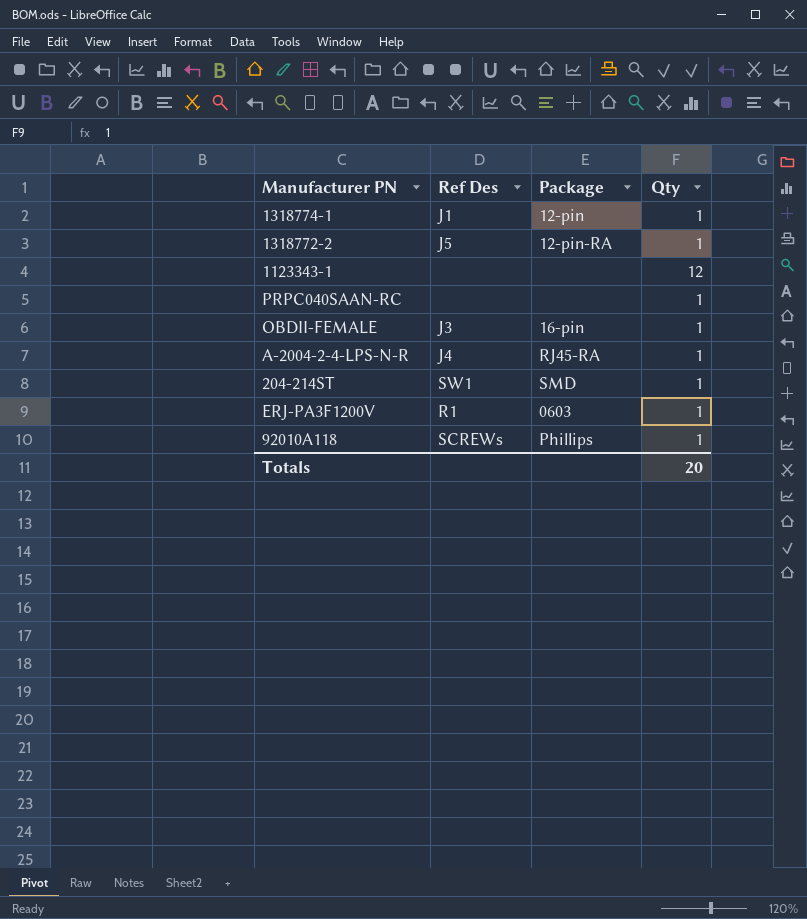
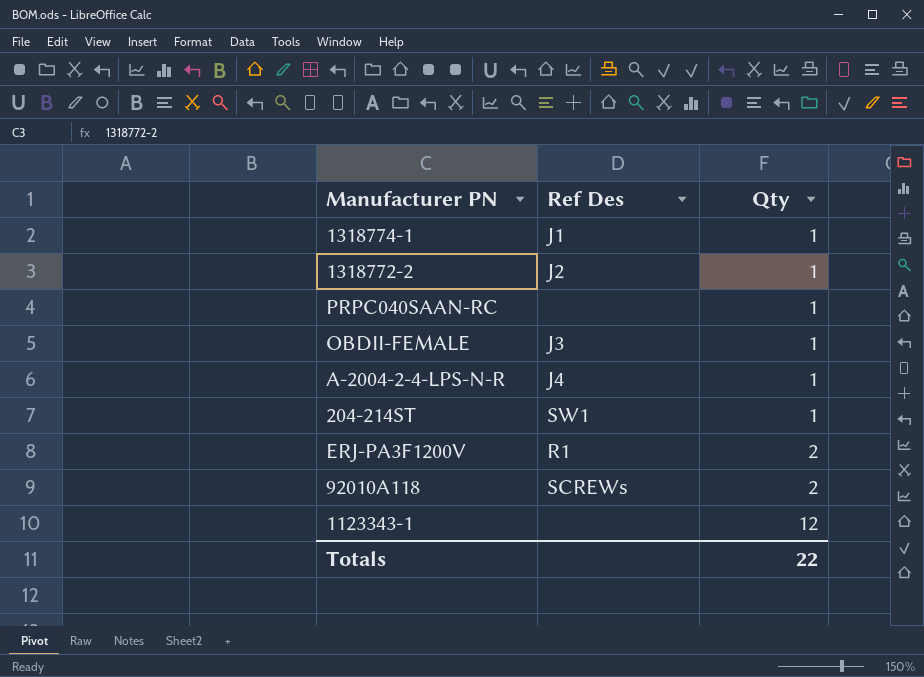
row order: none -> Qty ascending
column Package | position: 3 -> none
1318772-2 | Ref Des: J5 -> J2
ERJ-PA3F1200V | Qty: 1 -> 2
92010A118 | Qty: 1 -> 2
Totals | Qty: 20 -> 22

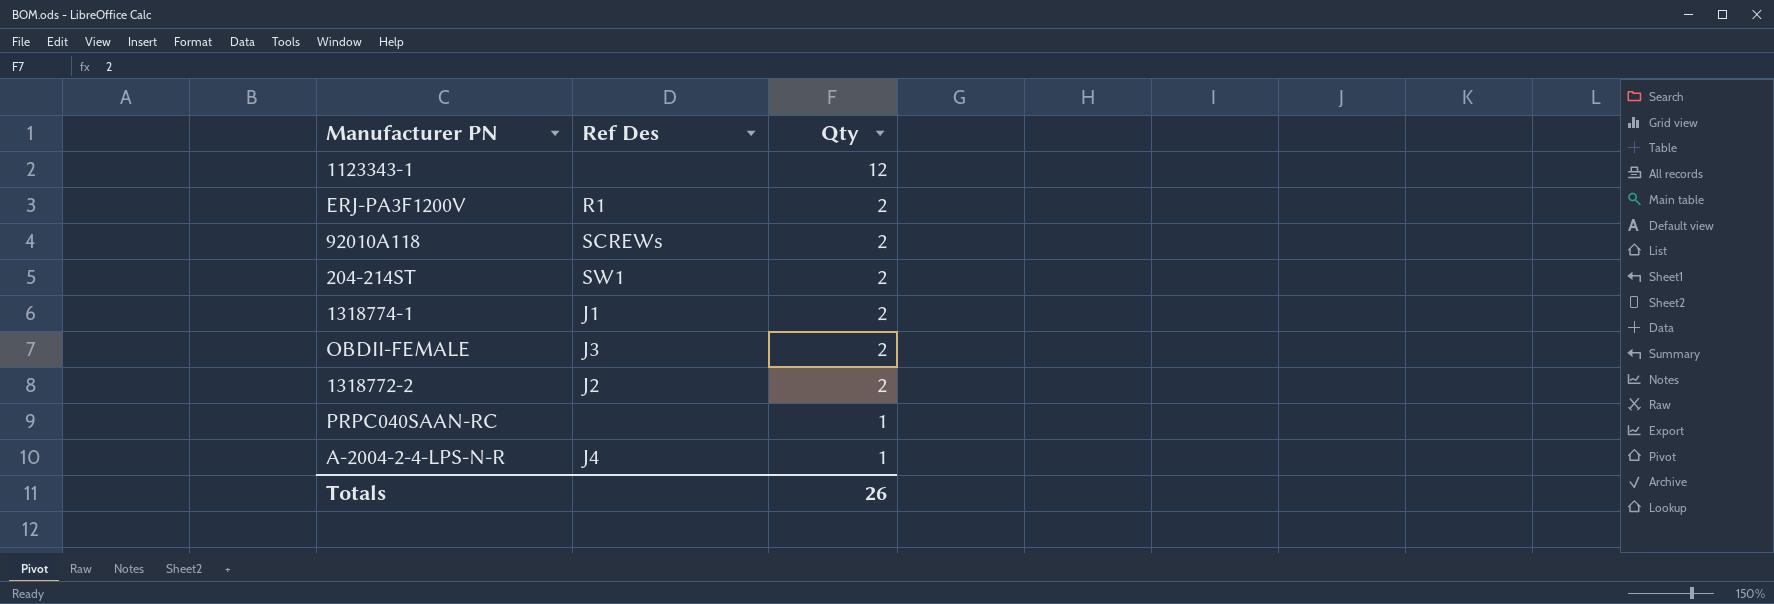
row order: Qty ascending -> Qty descending
204-214ST | Qty: 1 -> 2
1318774-1 | Qty: 1 -> 2
OBDII-FEMALE | Qty: 1 -> 2
1318772-2 | Qty: 1 -> 2
Totals | Qty: 22 -> 26

